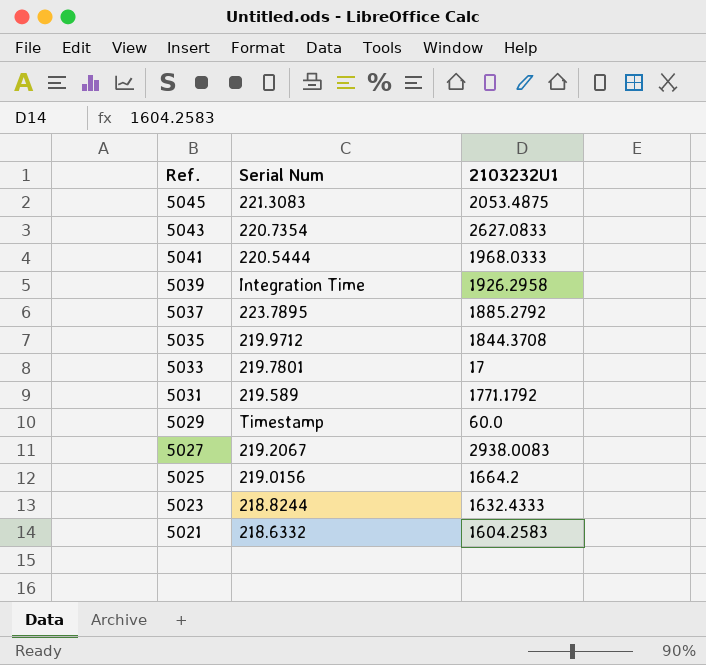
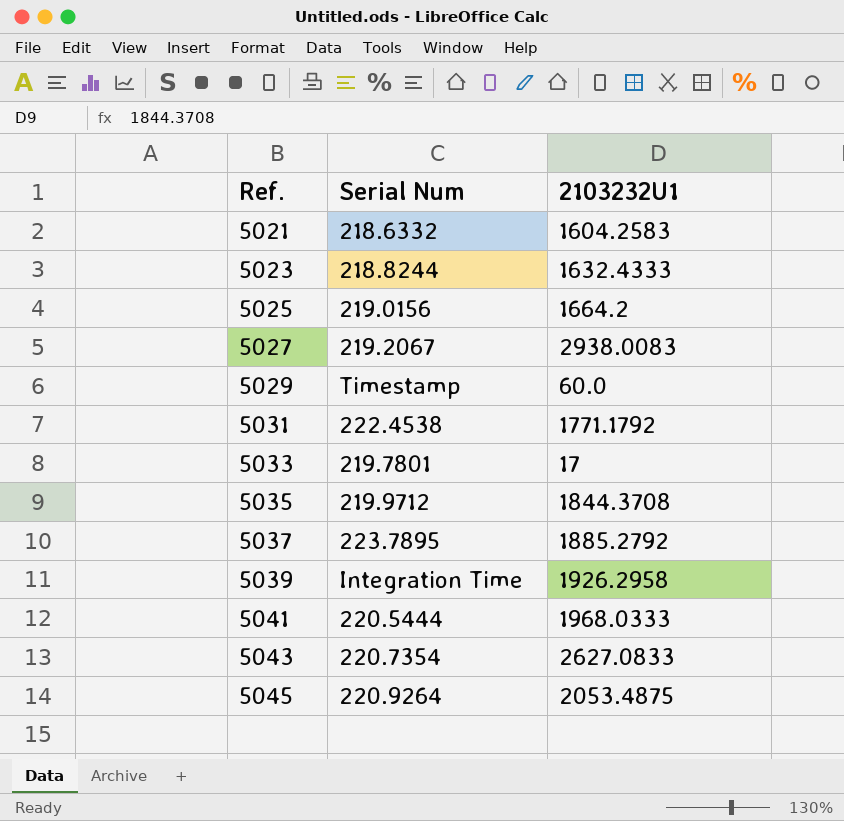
row order: Ref. descending -> Ref. ascending
5031 | Serial Num: 219.589 -> 222.4538
5045 | Serial Num: 221.3083 -> 220.9264

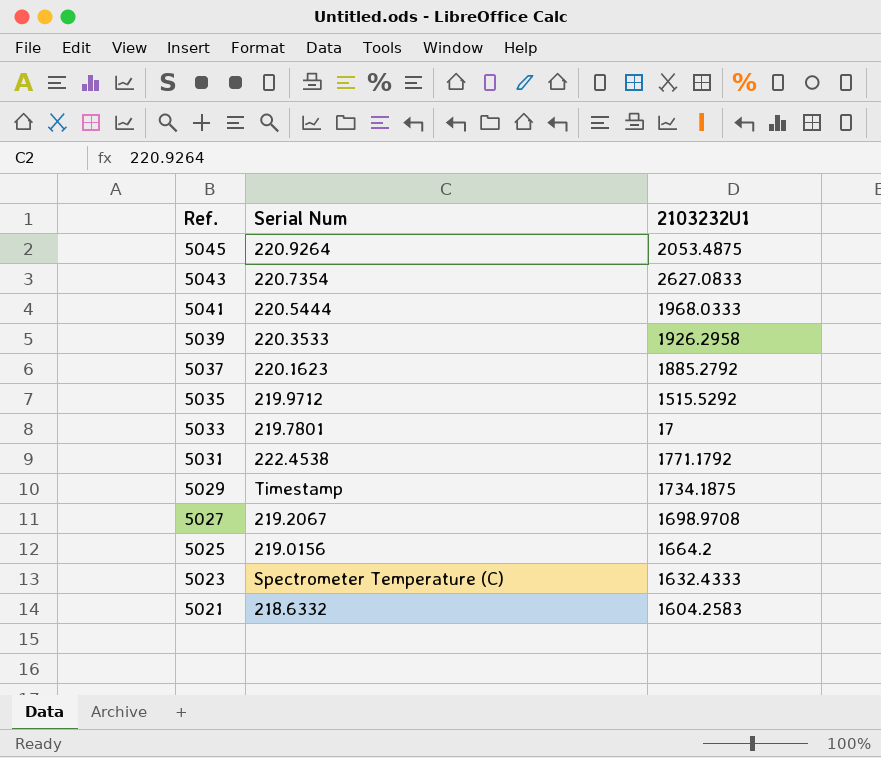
row order: Ref. ascending -> Ref. descending
5039 | Serial Num: Integration Time -> 220.3533
5037 | Serial Num: 223.7895 -> 220.1623
5035 | 2103232U1: 1844.3708 -> 1515.5292
5029 | 2103232U1: 60.0 -> 1734.1875
5027 | 2103232U1: 2938.0083 -> 1698.9708
5023 | Serial Num: 218.8244 -> Spectrometer Temperature (C)

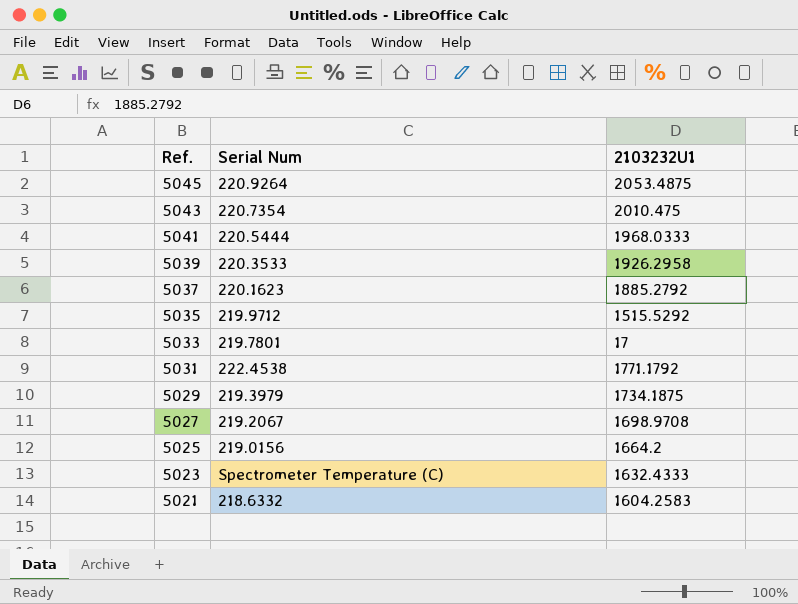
5043 | 2103232U1: 2627.0833 -> 2010.475
5029 | Serial Num: Timestamp -> 219.3979

